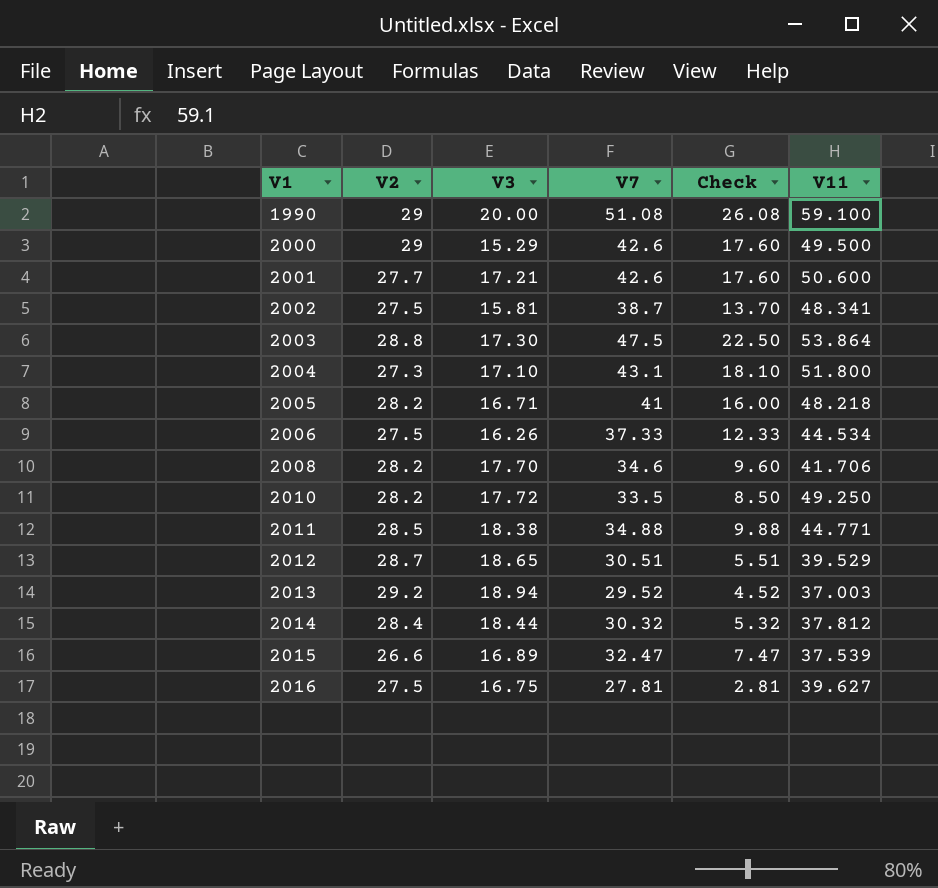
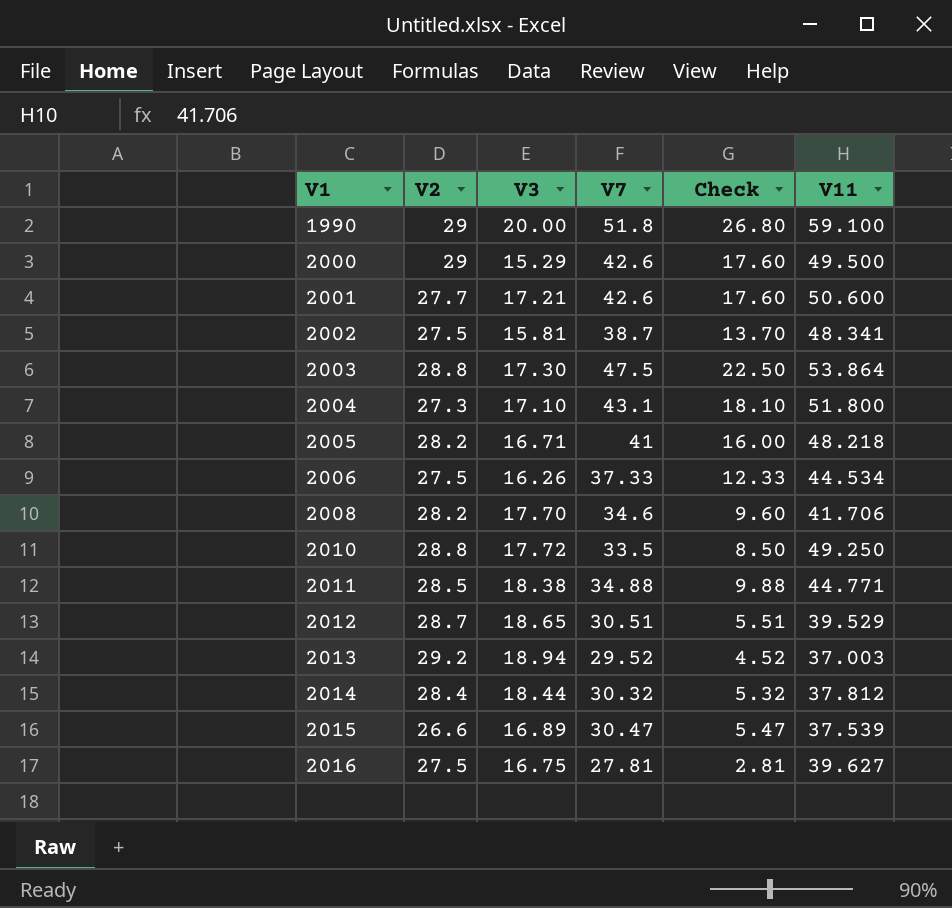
1990 | V7: 51.08 -> 51.8
1990 | Check: 26.08 -> 26.80
2010 | V2: 28.2 -> 28.8
2015 | V7: 32.47 -> 30.47
2015 | Check: 7.47 -> 5.47

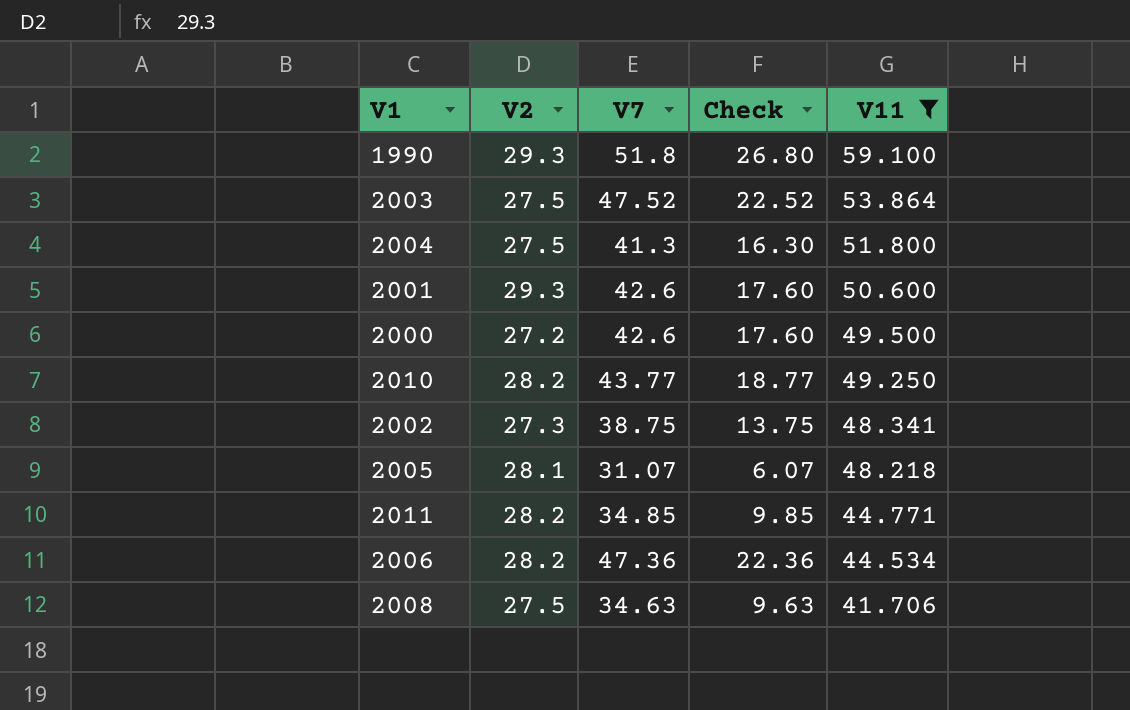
filter: none -> V11 >= 41.706
row order: V1 ascending -> V11 descending
column V3 | position: 3 -> none
1990 | V2: 29 -> 29.3
2003 | V2: 28.8 -> 27.5
2003 | V7: 47.5 -> 47.52
2003 | Check: 22.50 -> 22.52
2004 | V2: 27.3 -> 27.5
2004 | V7: 43.1 -> 41.3
2004 | Check: 18.10 -> 16.30
2001 | V2: 27.7 -> 29.3
2000 | V2: 29 -> 27.2
2010 | V2: 28.8 -> 28.2
2010 | V7: 33.5 -> 43.77
2010 | Check: 8.50 -> 18.77
2002 | V2: 27.5 -> 27.3
2002 | V7: 38.7 -> 38.75
2002 | Check: 13.70 -> 13.75
2005 | V2: 28.2 -> 28.1
2005 | V7: 41 -> 31.07
2005 | Check: 16.00 -> 6.07
2011 | V2: 28.5 -> 28.2
2011 | V7: 34.88 -> 34.85
2011 | Check: 9.88 -> 9.85
2006 | V2: 27.5 -> 28.2
2006 | V7: 37.33 -> 47.36
2006 | Check: 12.33 -> 22.36
2008 | V2: 28.2 -> 27.5
2008 | V7: 34.6 -> 34.63
2008 | Check: 9.60 -> 9.63

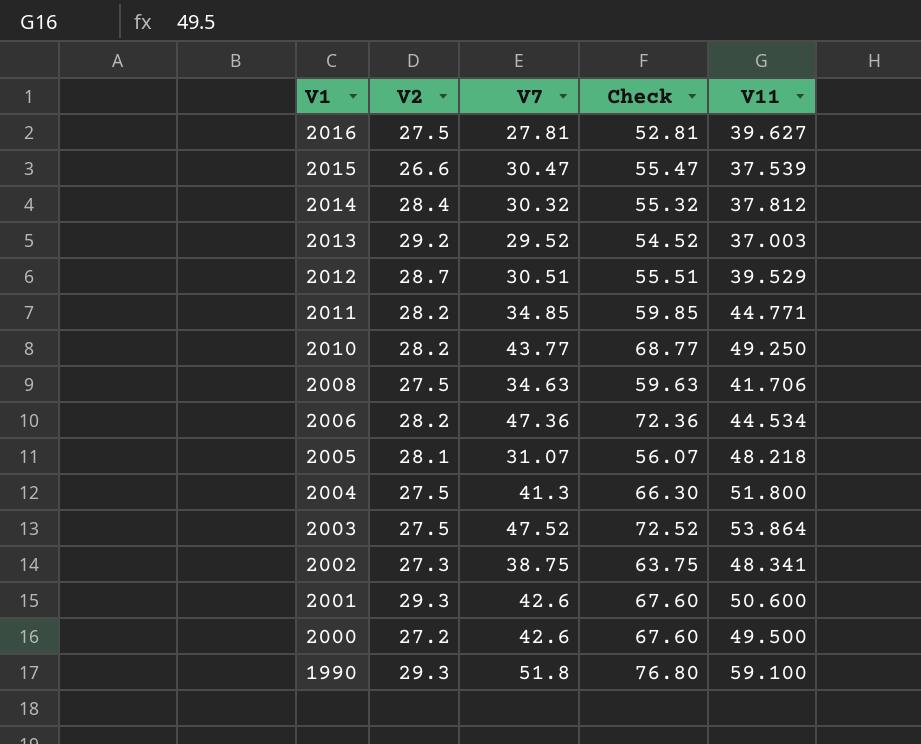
filter: V11 >= 41.706 -> none
row order: V11 descending -> V1 descending
column Check | formula: [V7] - 25 -> [V7] + 25

